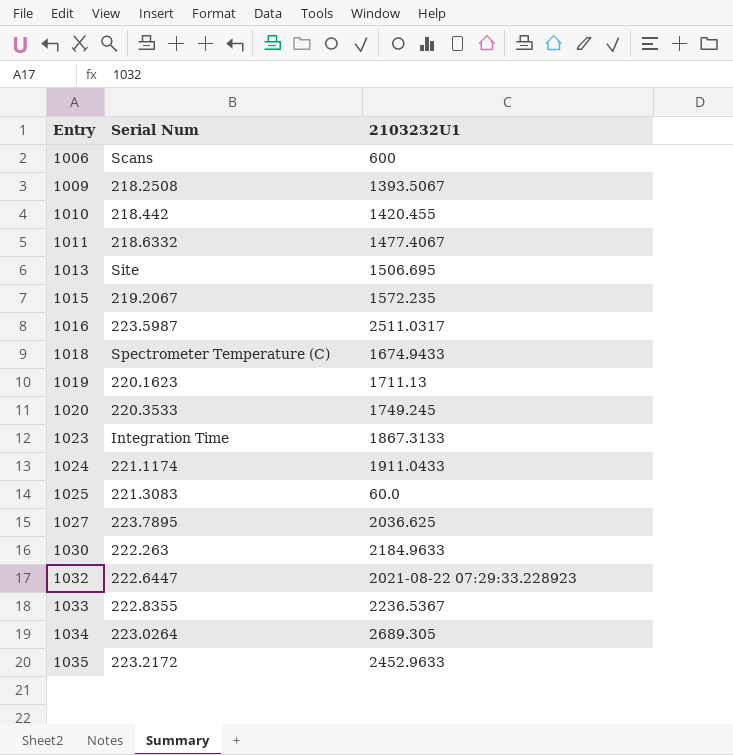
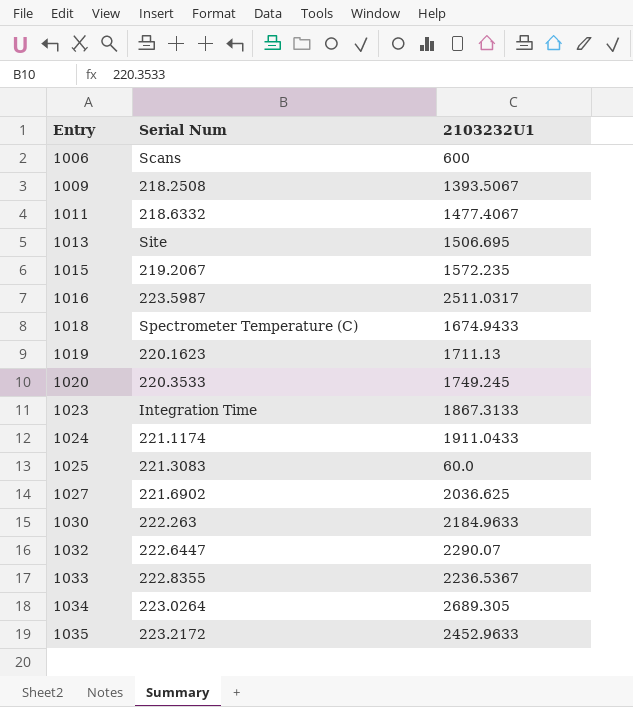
row 1010: 218.442 | 1420.455 -> none
1027 | Serial Num: 223.7895 -> 221.6902
1032 | 2103232U1: 2021-08-22 07:29:33.228923 -> 2290.07

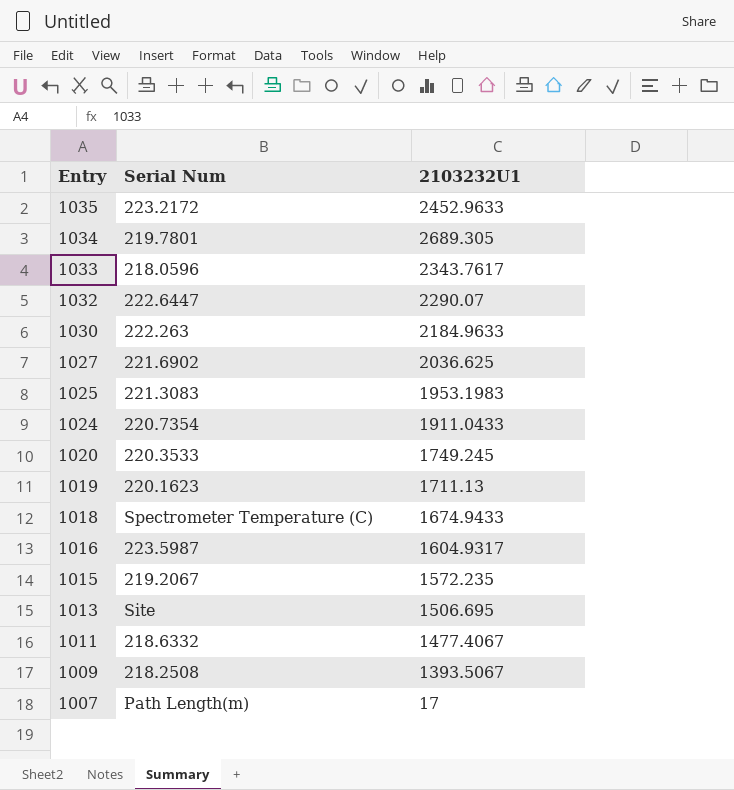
row order: Entry ascending -> Entry descending
row 1006: Scans | 600 -> none
row 1023: Integration Time | 1867.3133 -> none
1034 | Serial Num: 223.0264 -> 219.7801
1033 | Serial Num: 222.8355 -> 218.0596
1033 | 2103232U1: 2236.5367 -> 2343.7617
1025 | 2103232U1: 60.0 -> 1953.1983
1024 | Serial Num: 221.1174 -> 220.7354
1016 | 2103232U1: 2511.0317 -> 1604.9317
row 1007: none -> Path Length(m) | 17

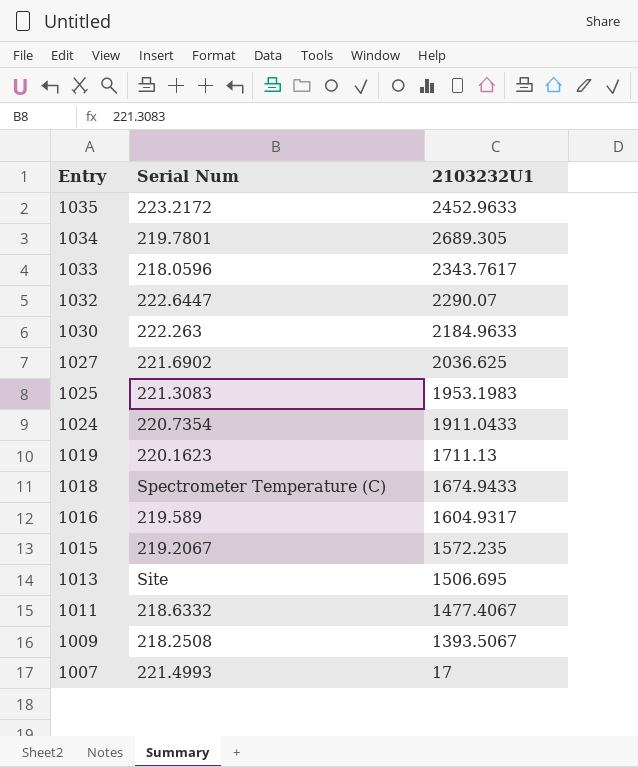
row 1020: 220.3533 | 1749.245 -> none
1016 | Serial Num: 223.5987 -> 219.589
1007 | Serial Num: Path Length(m) -> 221.4993

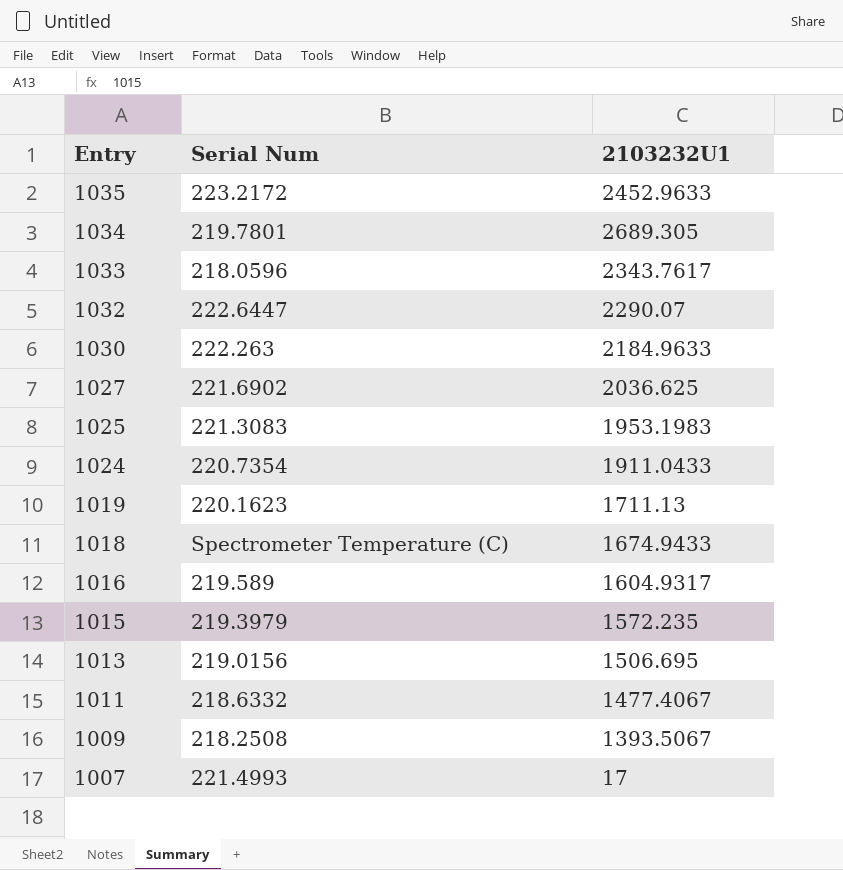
1015 | Serial Num: 219.2067 -> 219.3979
1013 | Serial Num: Site -> 219.0156

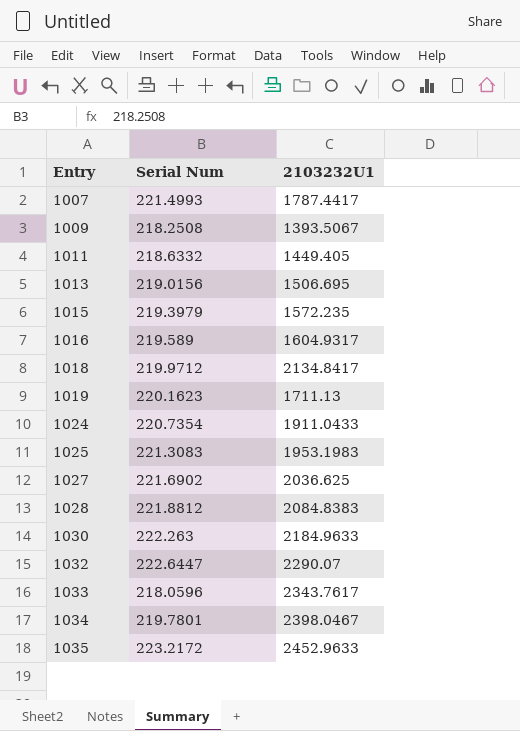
row order: Entry descending -> Entry ascending
1007 | 2103232U1: 17 -> 1787.4417
1011 | 2103232U1: 1477.4067 -> 1449.405
1018 | Serial Num: Spectrometer Temperature (C) -> 219.9712
1018 | 2103232U1: 1674.9433 -> 2134.8417
row 1028: none -> 221.8812 | 2084.8383
1034 | 2103232U1: 2689.305 -> 2398.0467

